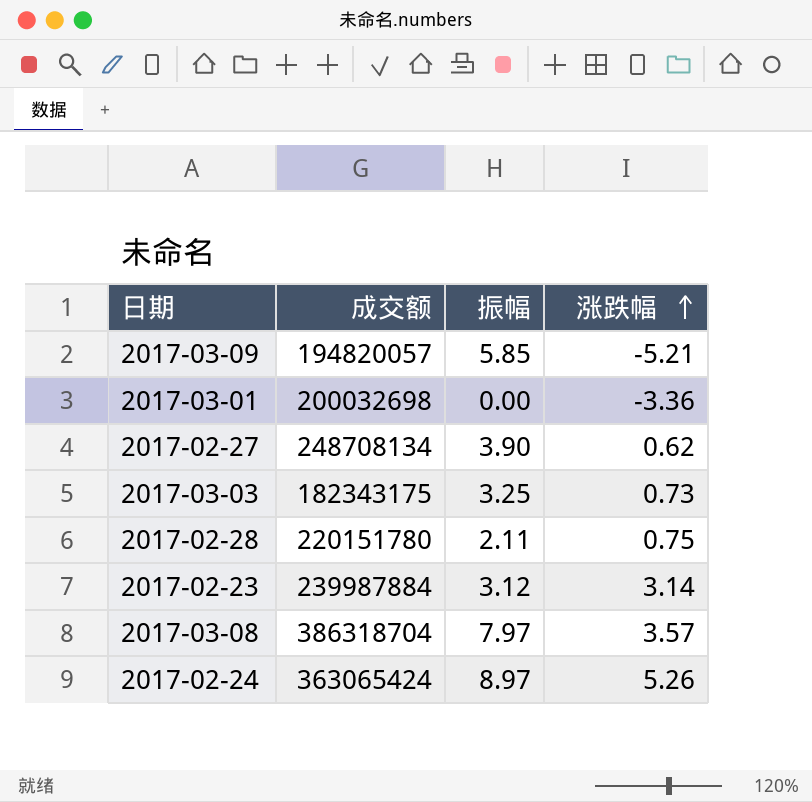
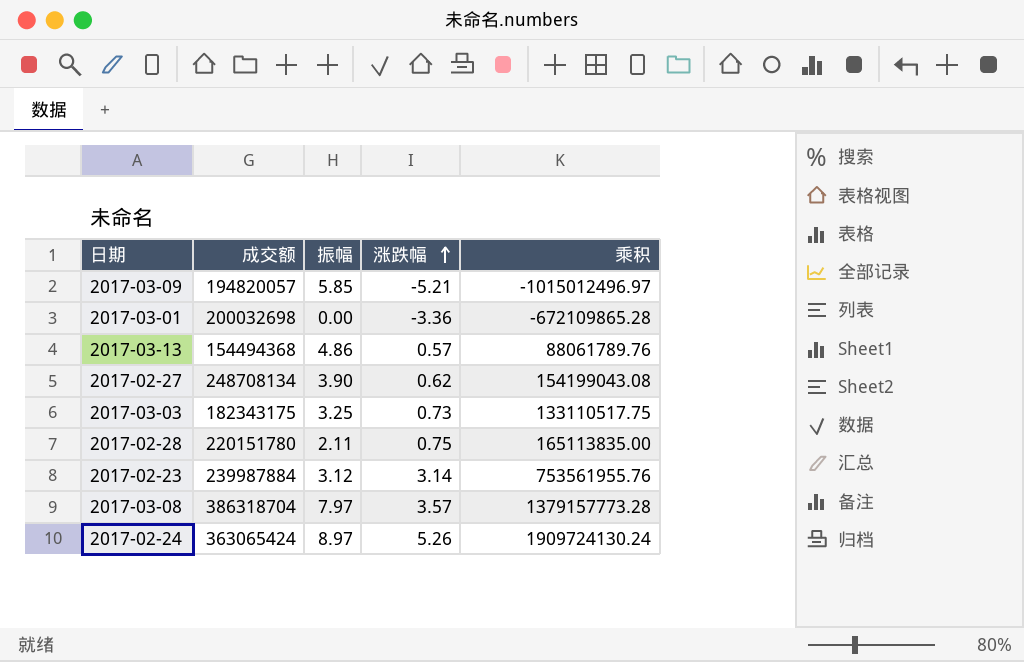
column 乘积 | formula: none -> [成交额] * [涨跌幅]
row 2017-03-13: none -> 154494368 | 4.86 | 0.57 | 88061789.76

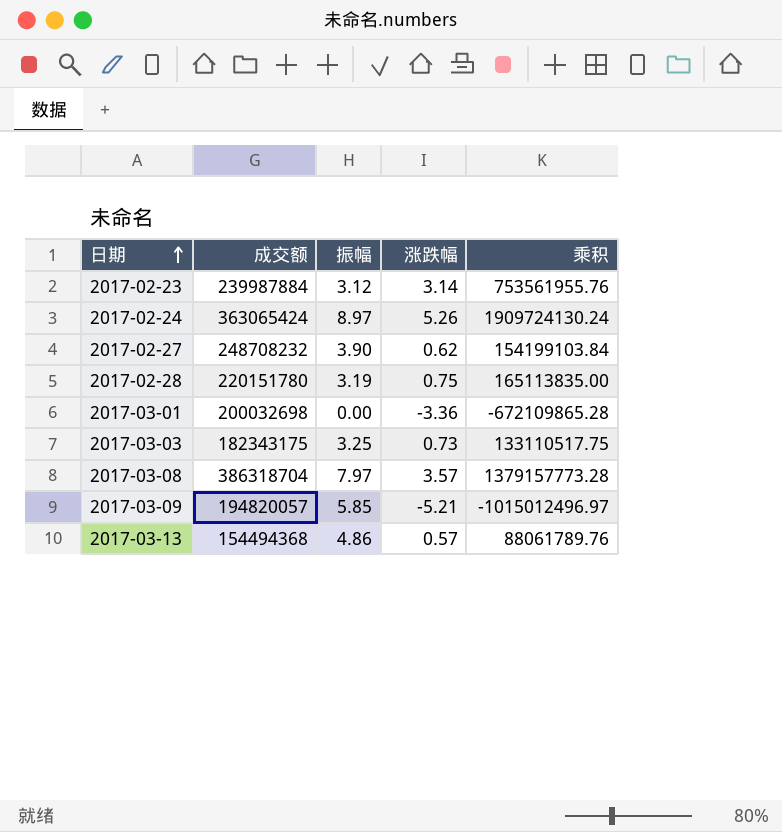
row order: 涨跌幅 ascending -> 日期 ascending
2017-02-27 | 成交额: 248708134 -> 248708232
2017-02-27 | 乘积: 154199043.08 -> 154199103.84
2017-02-28 | 振幅: 2.11 -> 3.19

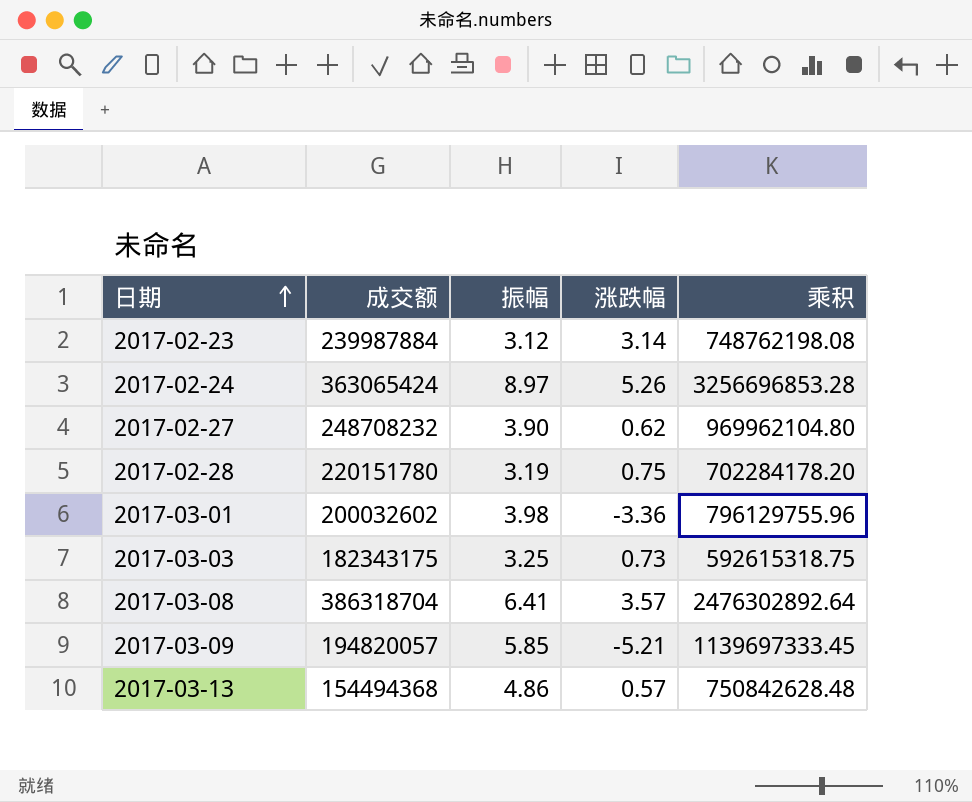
column 乘积 | formula: [成交额] * [涨跌幅] -> [成交额] * [振幅]
2017-03-01 | 成交额: 200032698 -> 200032602
2017-03-01 | 振幅: 0.00 -> 3.98
2017-03-08 | 振幅: 7.97 -> 6.41

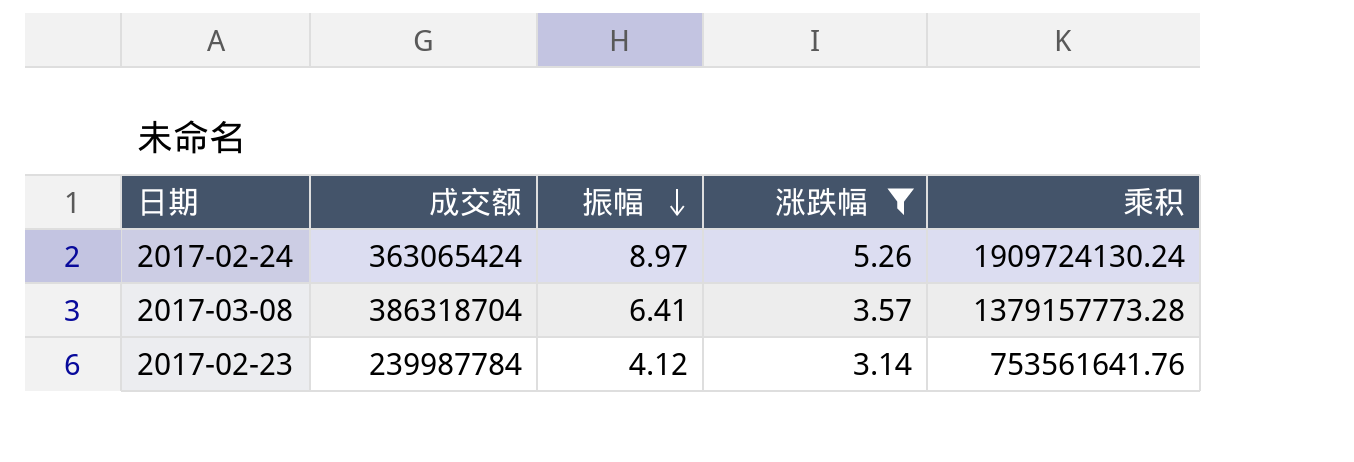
filter: none -> 涨跌幅 >= 3.14
row order: 日期 ascending -> 振幅 descending
column 乘积 | formula: [成交额] * [振幅] -> [成交额] * [涨跌幅]
2017-02-23 | 成交额: 239987884 -> 239987784
2017-02-23 | 振幅: 3.12 -> 4.12

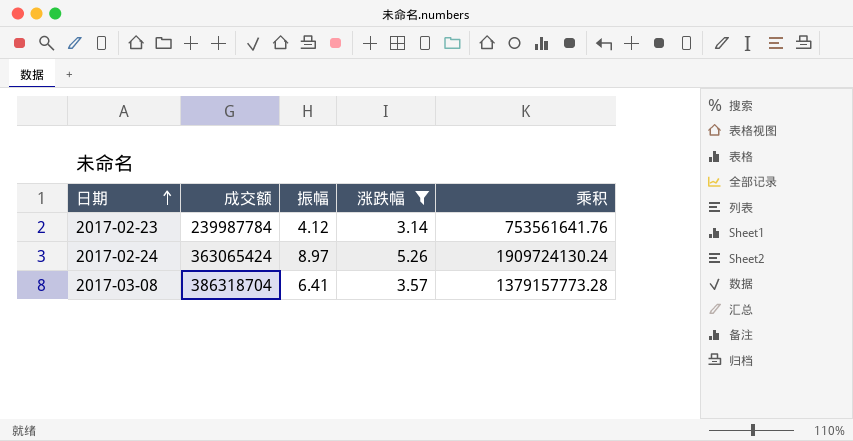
row order: 振幅 descending -> 日期 ascending

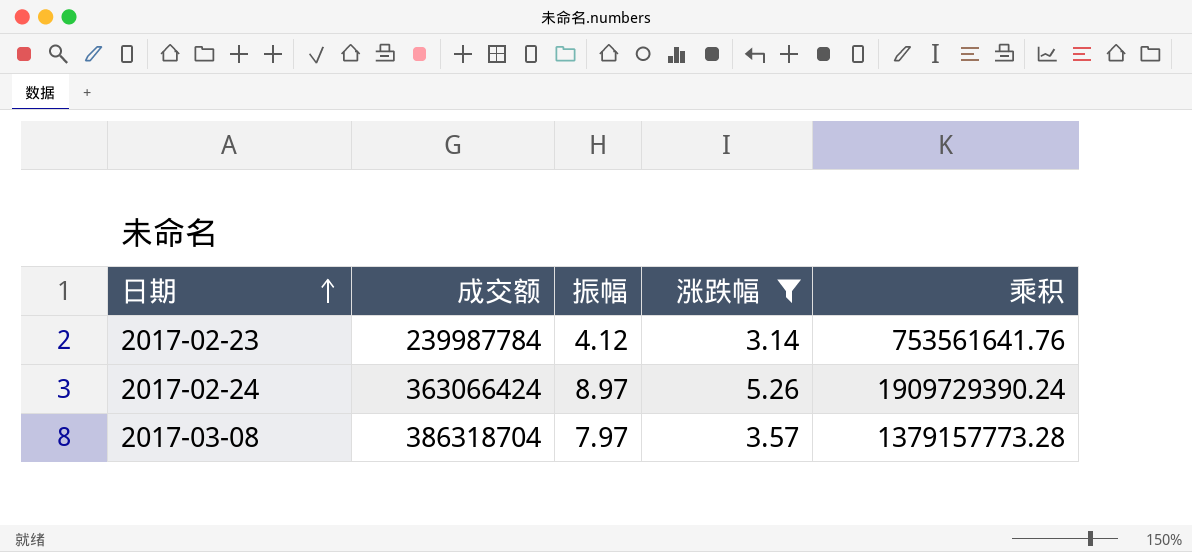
2017-02-24 | 成交额: 363065424 -> 363066424
2017-02-24 | 乘积: 1909724130.24 -> 1909729390.24
2017-03-08 | 振幅: 6.41 -> 7.97

